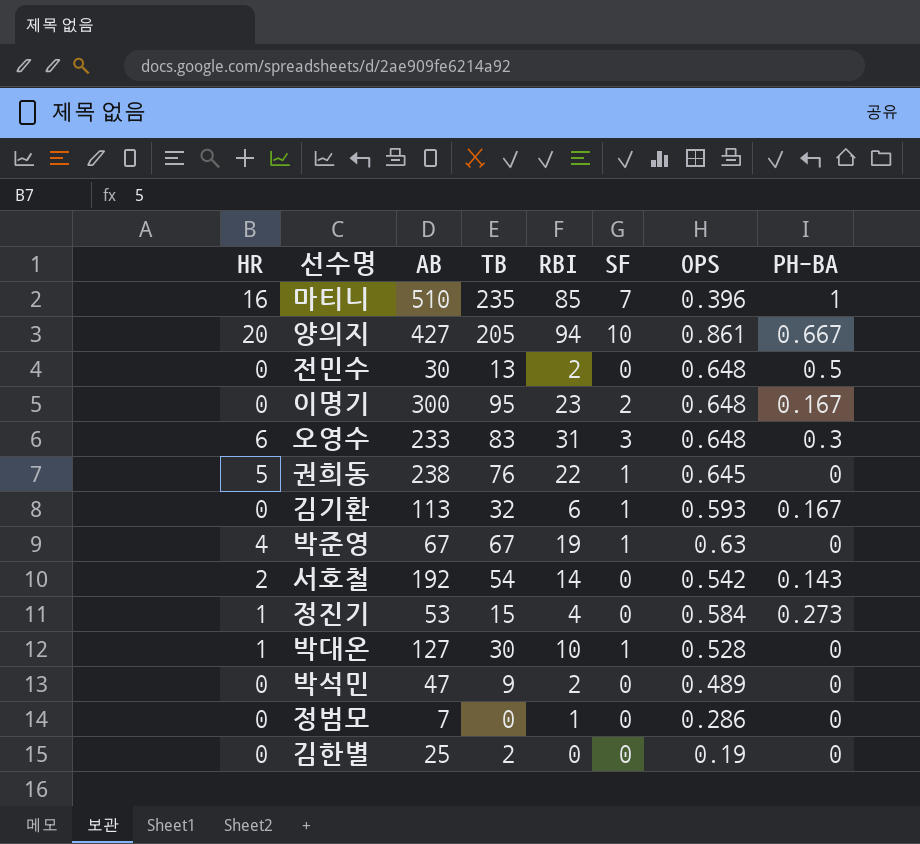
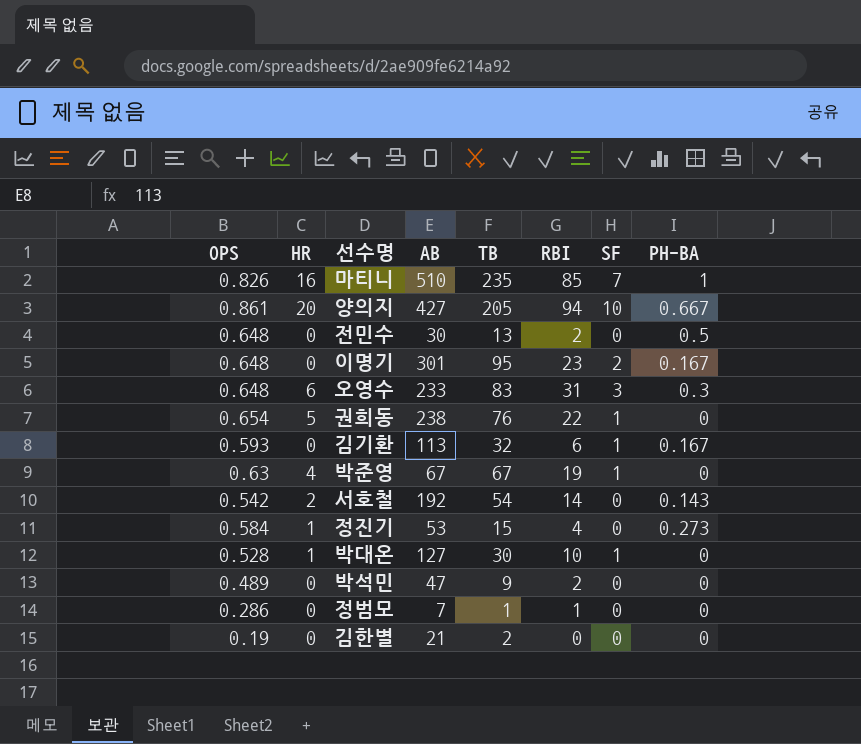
column OPS | position: 7 -> 1
마티니 | OPS: 0.396 -> 0.826
이명기 | AB: 300 -> 301
권희동 | OPS: 0.645 -> 0.654
정범모 | TB: 0 -> 1
김한별 | AB: 25 -> 21

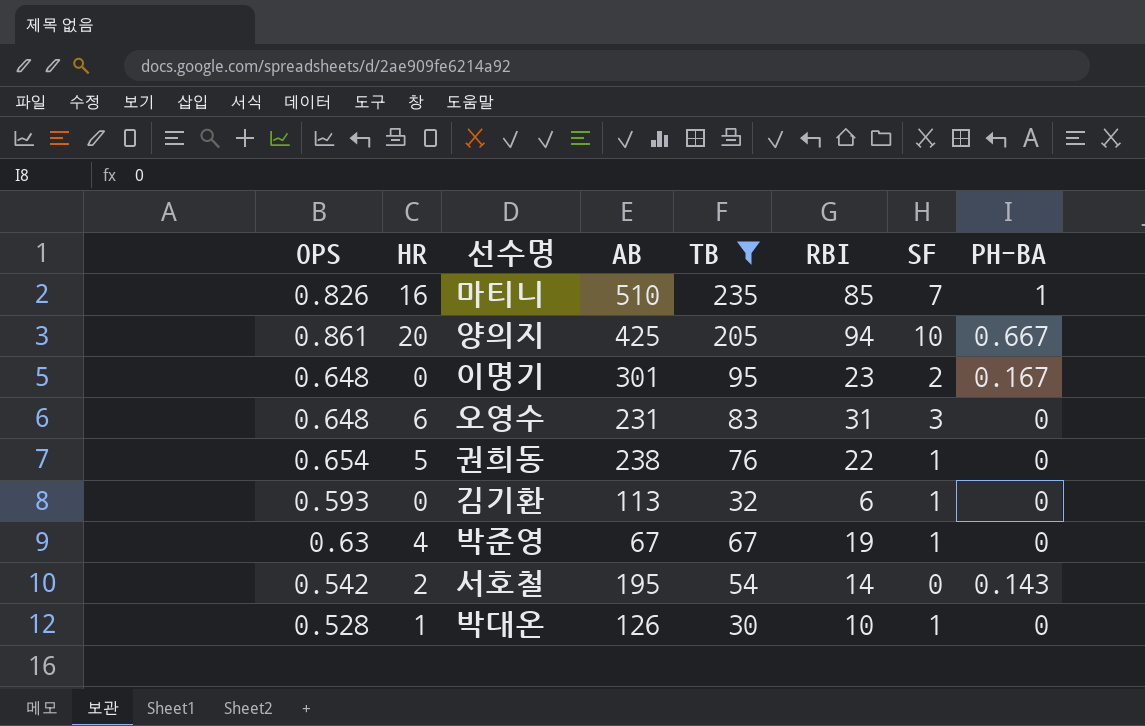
filter: none -> TB >= 30
양의지 | AB: 427 -> 425
오영수 | AB: 233 -> 231
오영수 | PH-BA: 0.3 -> 0
김기환 | PH-BA: 0.167 -> 0
서호철 | AB: 192 -> 195
박대온 | AB: 127 -> 126

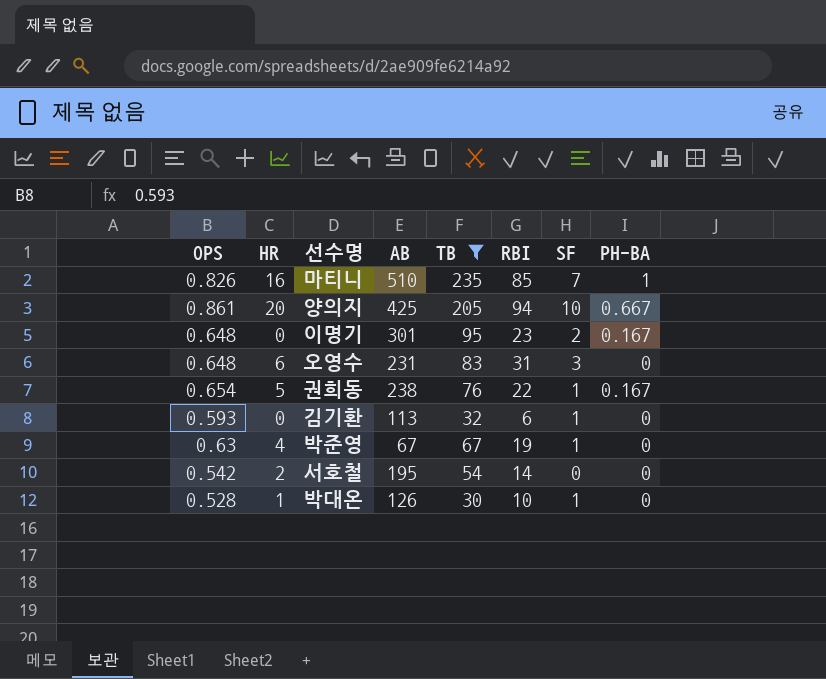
권희동 | PH-BA: 0 -> 0.167
서호철 | PH-BA: 0.143 -> 0

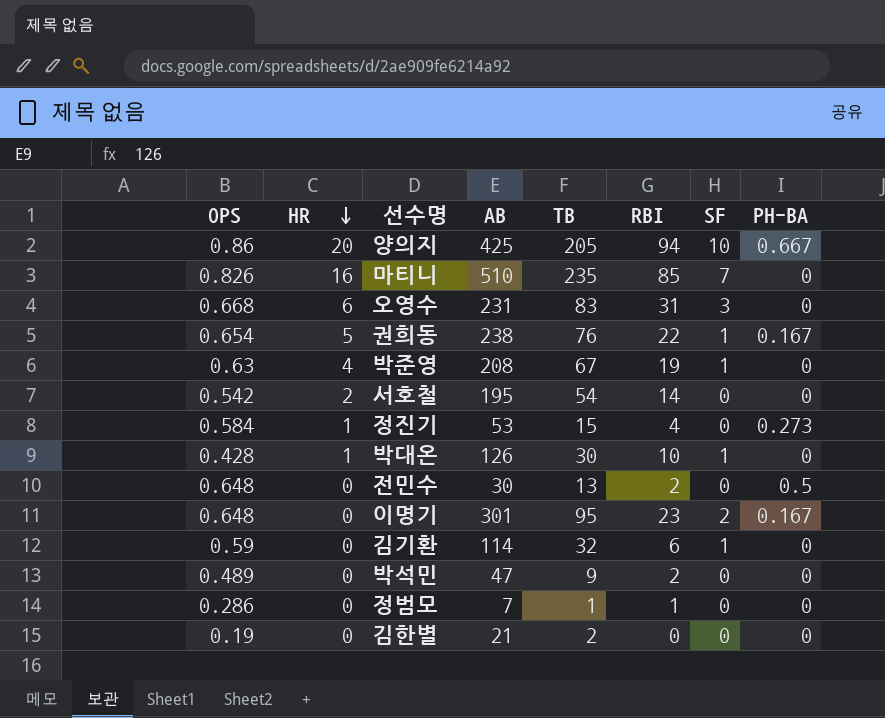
filter: TB >= 30 -> none
row order: none -> HR descending
양의지 | OPS: 0.861 -> 0.86
마티니 | PH-BA: 1 -> 0
오영수 | OPS: 0.648 -> 0.668
박준영 | AB: 67 -> 208
박대온 | OPS: 0.528 -> 0.428
김기환 | OPS: 0.593 -> 0.59
김기환 | AB: 113 -> 114

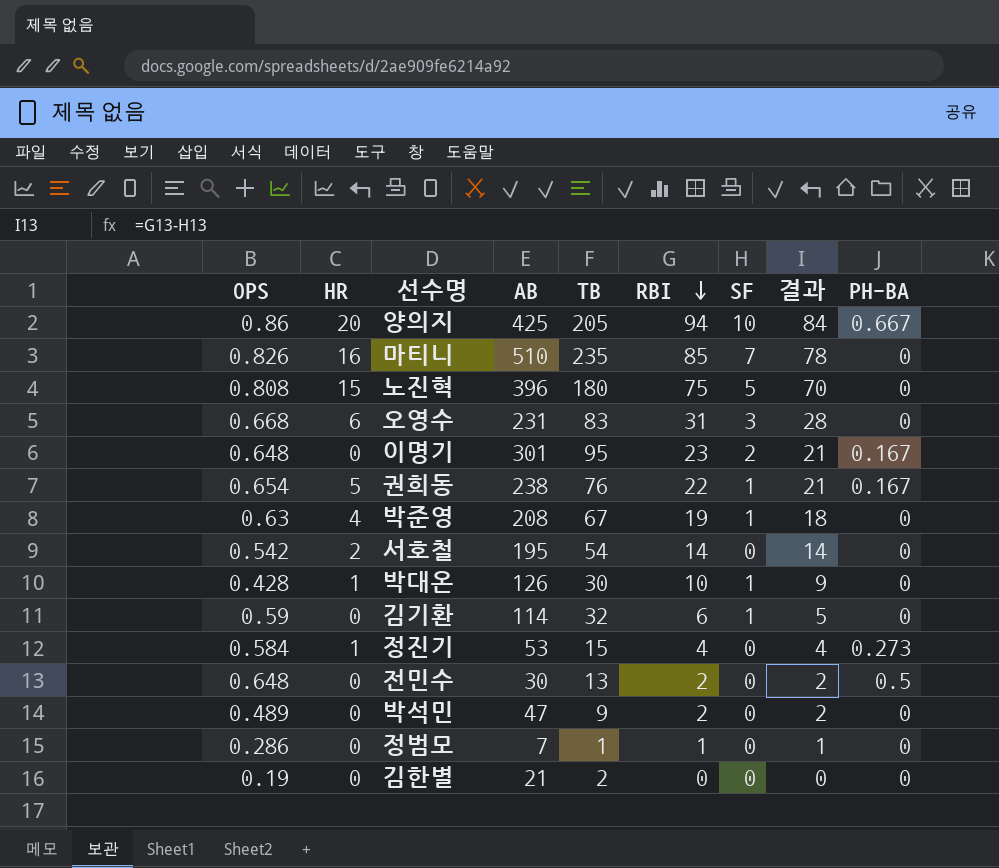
row order: HR descending -> RBI descending
column 결과 | formula: none -> [RBI] - [SF]
row 노진혁: none -> 0.808 | 15 | 396 | 180 | 75 | 5 | 70 | 0

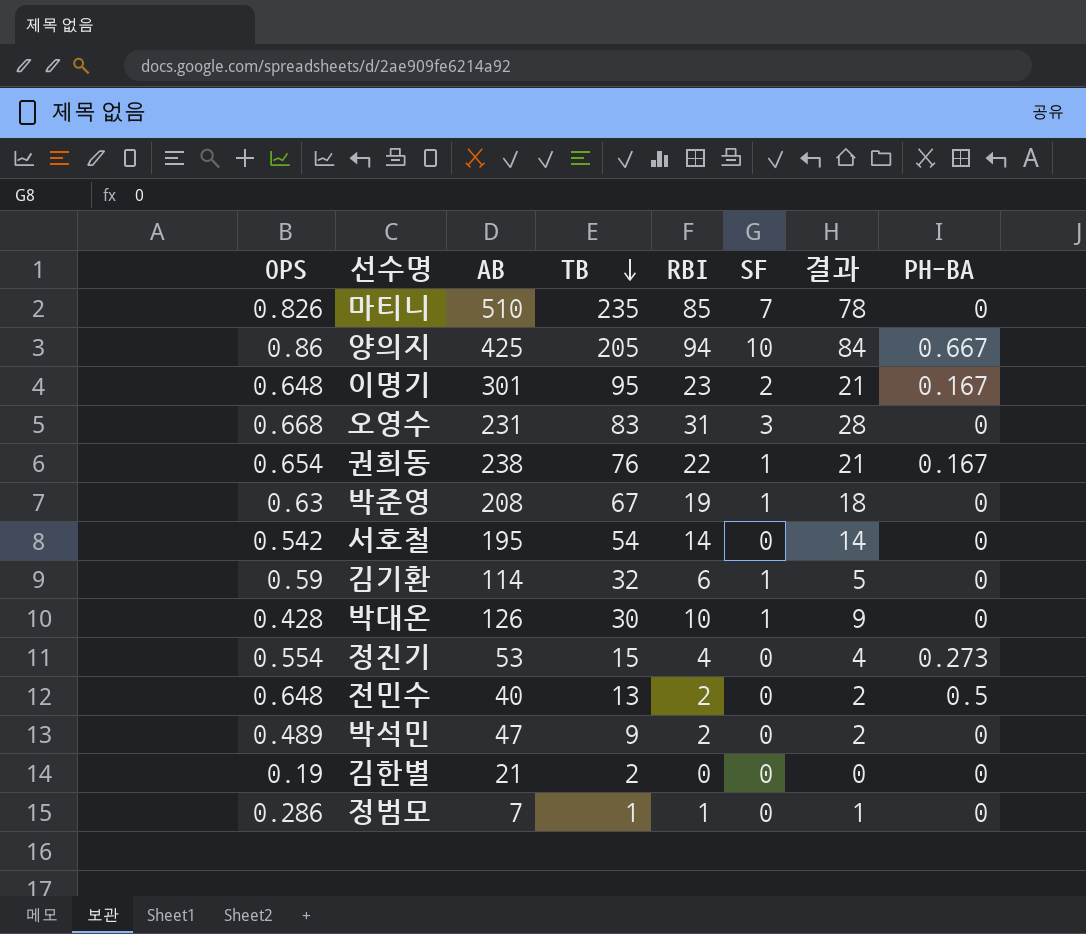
row order: RBI descending -> TB descending
column HR | position: 2 -> none
row 노진혁: 0.808 | 15 | 396 | 180 | 75 | 5 | 70 | 0 -> none
정진기 | OPS: 0.584 -> 0.554
전민수 | AB: 30 -> 40

